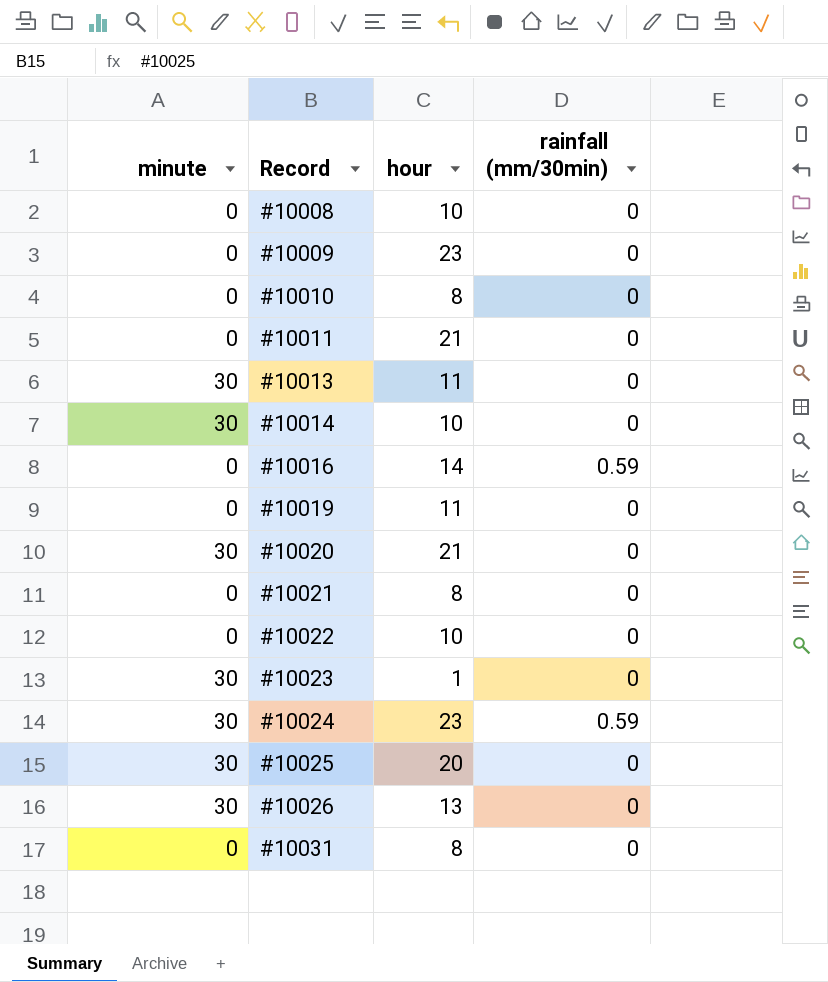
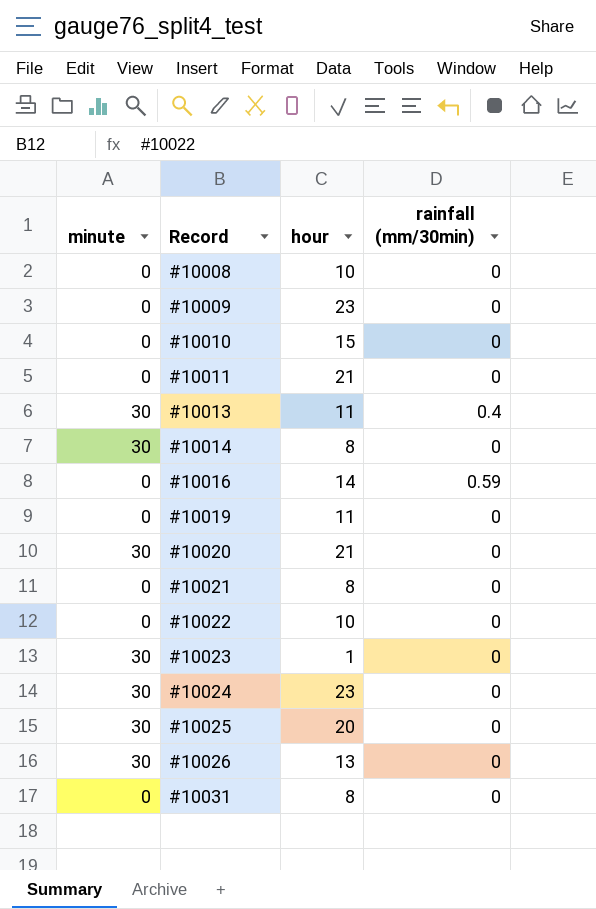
#10010 | hour: 8 -> 15
#10013 | rainfall (mm/30min): 0 -> 0.4
#10014 | hour: 10 -> 8
#10024 | rainfall (mm/30min): 0.59 -> 0

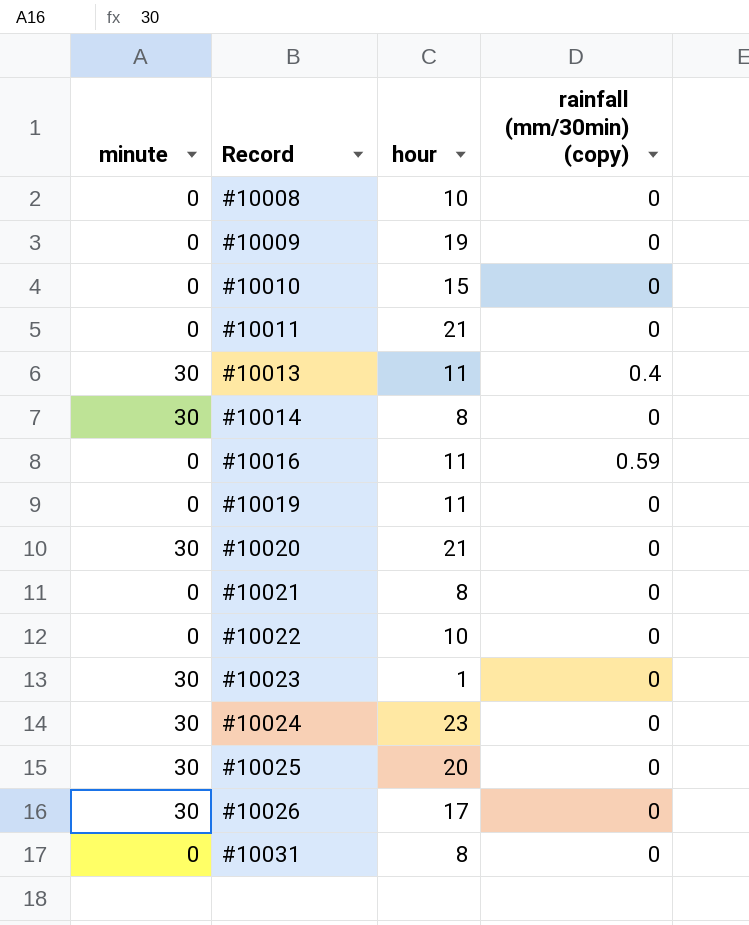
column name: rainfall (mm/30min) -> rainfall (mm/30min) (copy)
#10009 | hour: 23 -> 19
#10016 | hour: 14 -> 11
#10026 | hour: 13 -> 17

